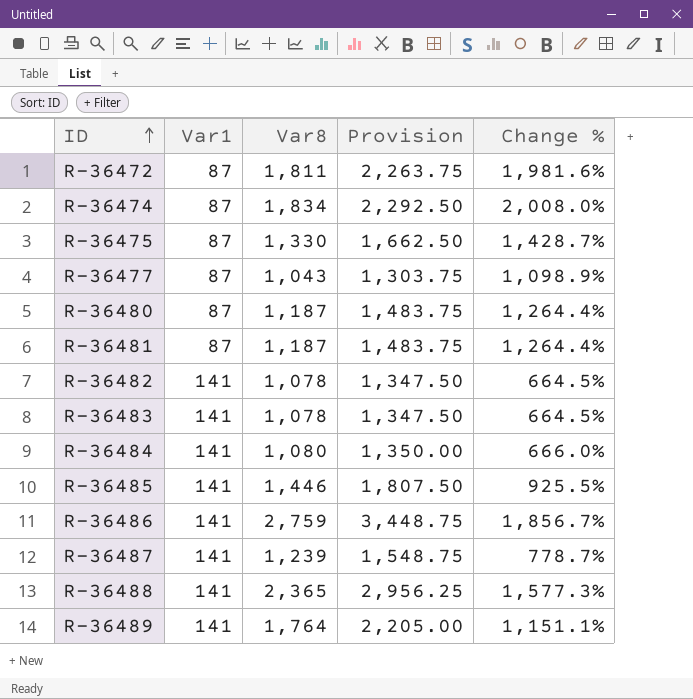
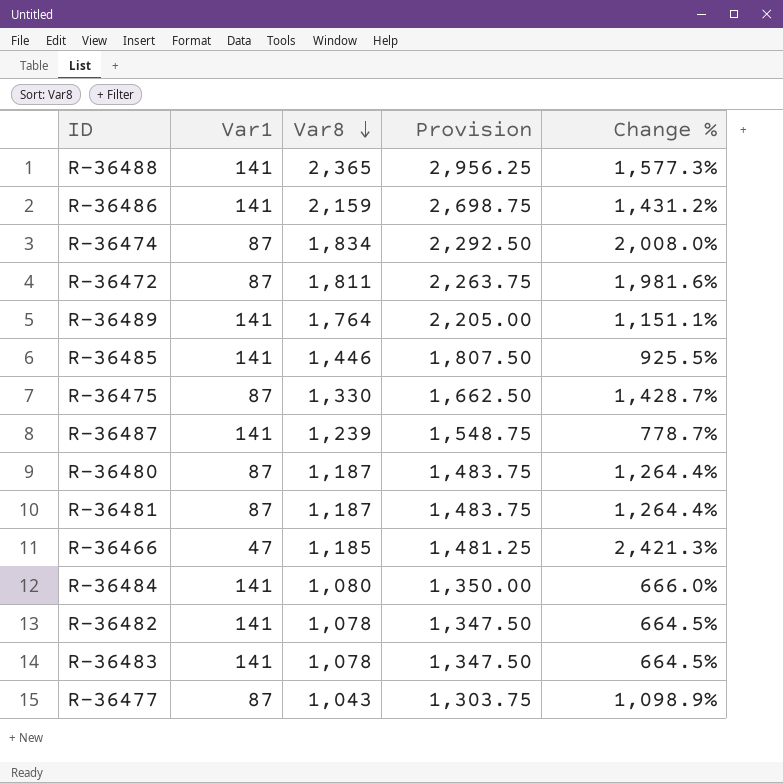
row order: ID ascending -> Var8 descending
R-36486 | Var8: 2,759 -> 2,159
R-36486 | Provision: 3,448.75 -> 2,698.75
R-36486 | Change %: 1,856.7% -> 1,431.2%
row R-36466: none -> 47 | 1,185 | 1,481.25 | 2,421.3%

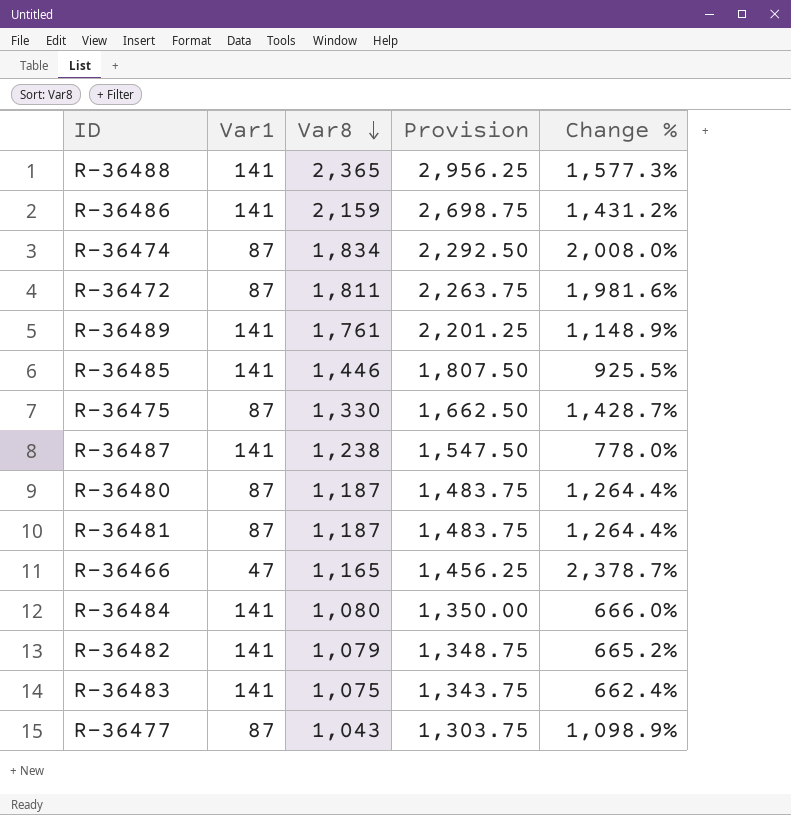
R-36489 | Var8: 1,764 -> 1,761
R-36489 | Provision: 2,205.00 -> 2,201.25
R-36489 | Change %: 1,151.1% -> 1,148.9%
R-36487 | Var8: 1,239 -> 1,238
R-36487 | Provision: 1,548.75 -> 1,547.50
R-36487 | Change %: 778.7% -> 778.0%
R-36466 | Var8: 1,185 -> 1,165
R-36466 | Provision: 1,481.25 -> 1,456.25
R-36466 | Change %: 2,421.3% -> 2,378.7%
R-36482 | Var8: 1,078 -> 1,079
R-36482 | Provision: 1,347.50 -> 1,348.75
R-36482 | Change %: 664.5% -> 665.2%
R-36483 | Var8: 1,078 -> 1,075
R-36483 | Provision: 1,347.50 -> 1,343.75
R-36483 | Change %: 664.5% -> 662.4%

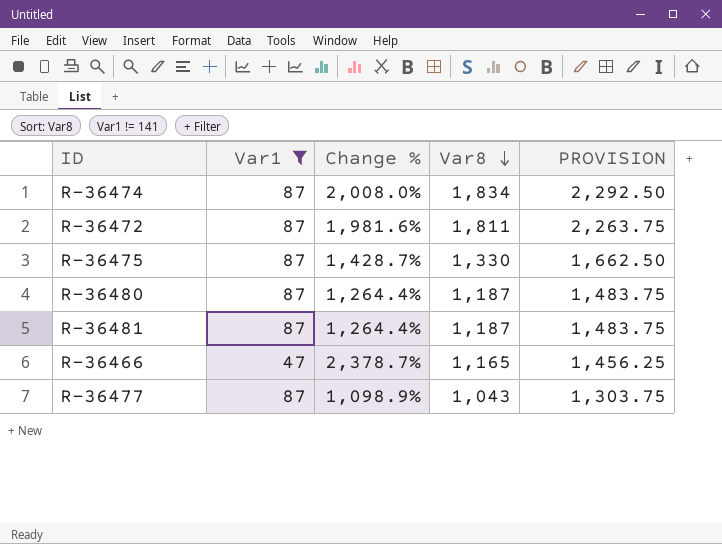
filter: none -> Var1 != 141
column Change % | position: 5 -> 3
column name: Provision -> PROVISION

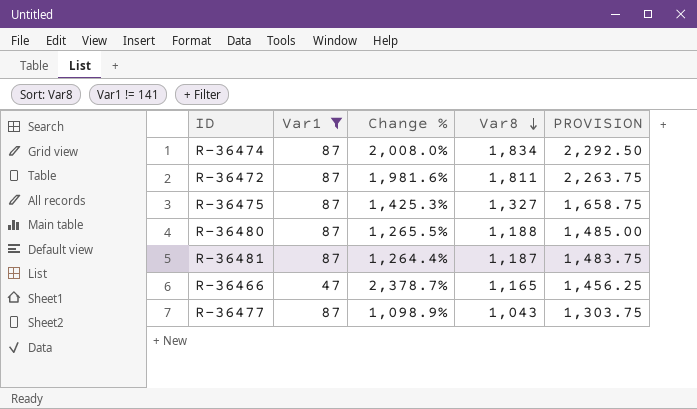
R-36475 | Change %: 1,428.7% -> 1,425.3%
R-36475 | Var8: 1,330 -> 1,327
R-36475 | PROVISION: 1,662.50 -> 1,658.75
R-36480 | Change %: 1,264.4% -> 1,265.5%
R-36480 | Var8: 1,187 -> 1,188
R-36480 | PROVISION: 1,483.75 -> 1,485.00

